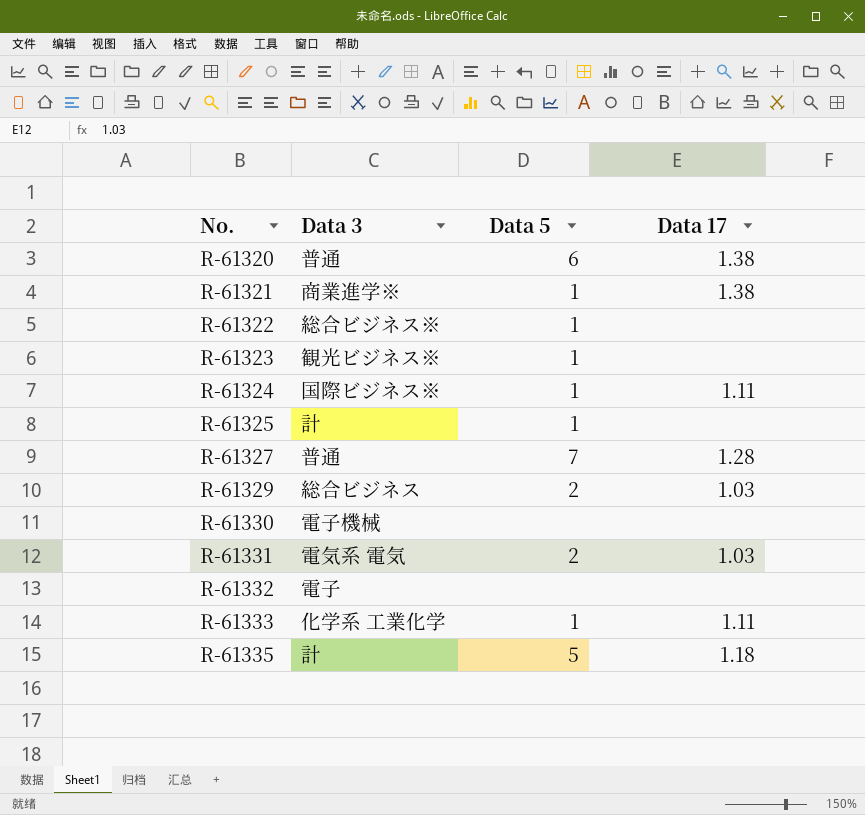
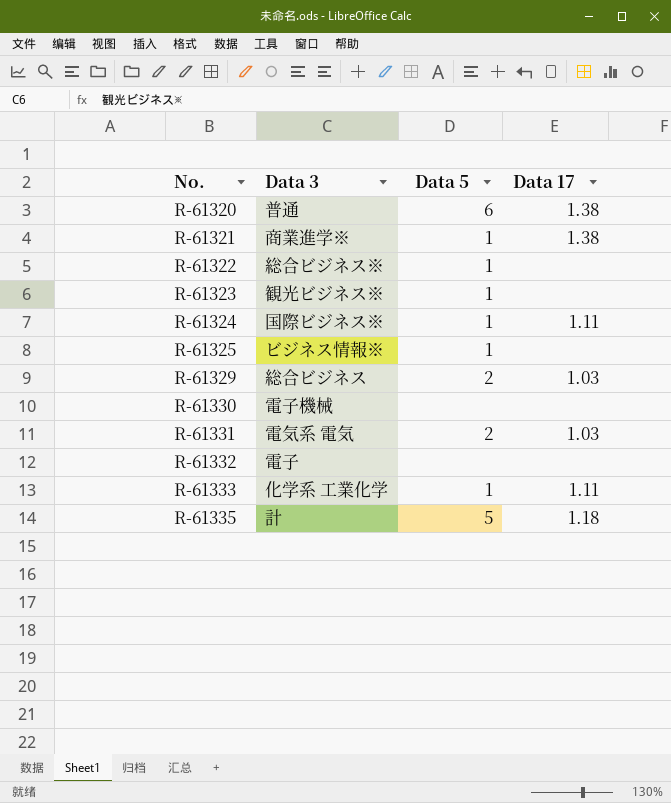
row R-61327: 普通 | 7 | 1.28 -> none
R-61325 | Data 3: 計 -> ビジネス情報※

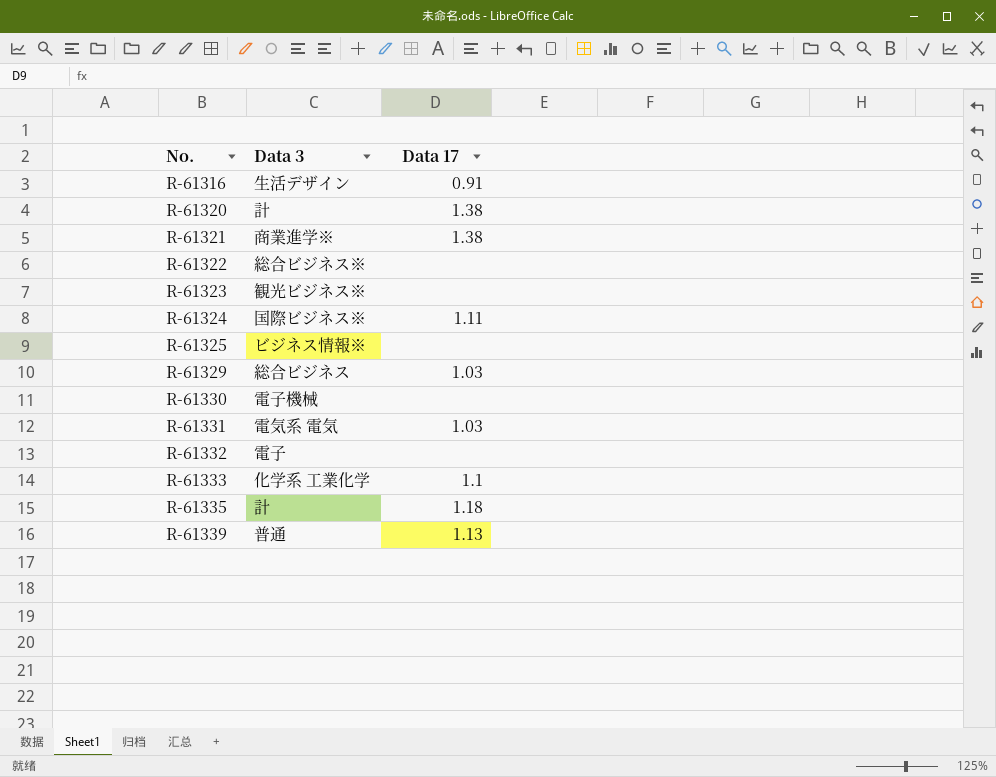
column Data 5 | position: 3 -> none
row R-61316: none -> 生活デザイン | 0.91
R-61320 | Data 3: 普通 -> 計
R-61333 | Data 17: 1.11 -> 1.1
row R-61339: none -> 普通 | 1.13

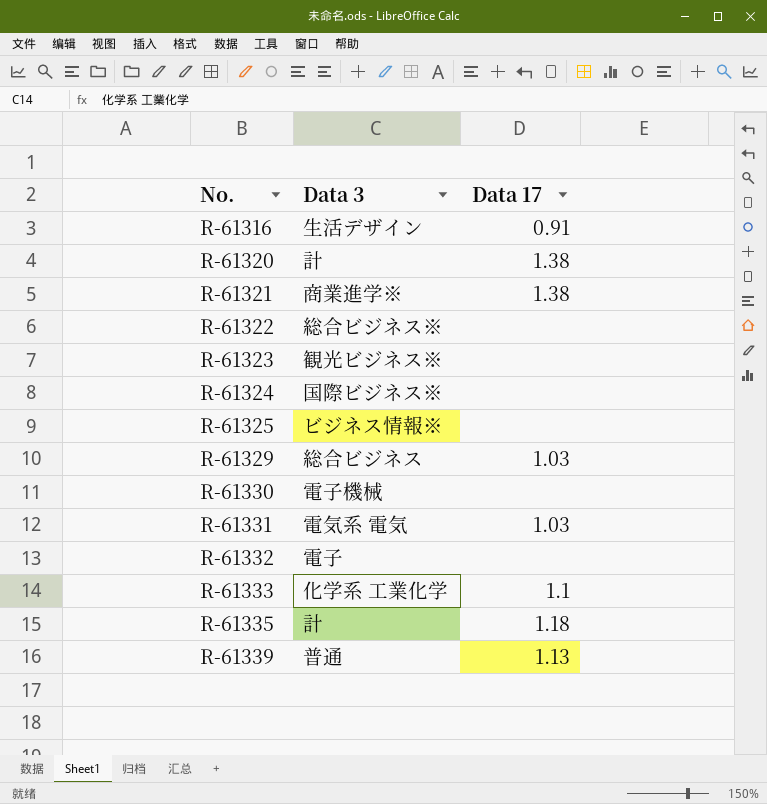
R-61324 | Data 17: 1.11 -> none

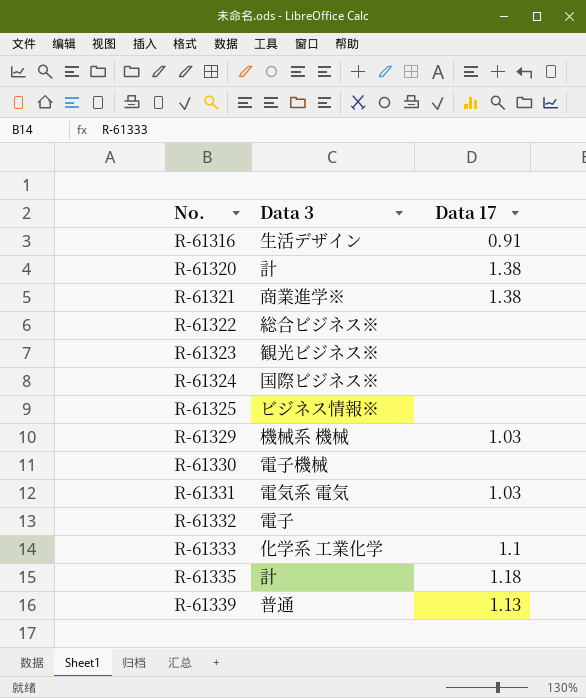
R-61329 | Data 3: 総合ビジネス -> 機械系 機械

